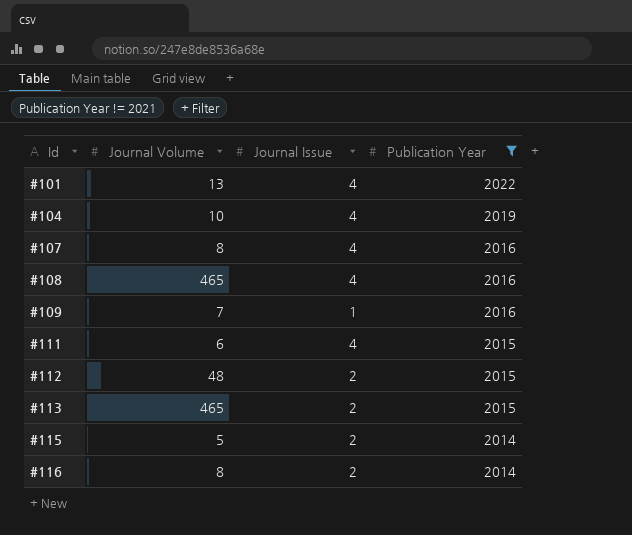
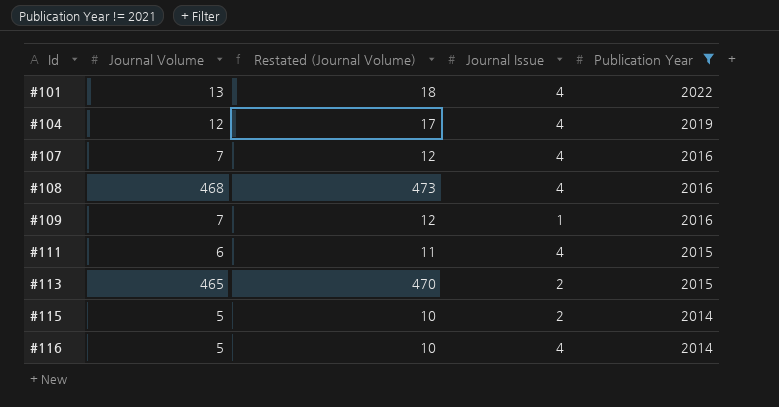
column Restated (Journal Volume) | formula: none -> [Journal Volume] + 5
row #112: 48 | 2 | 2015 -> none
#104 | Journal Volume: 10 -> 12
#107 | Journal Volume: 8 -> 7
#108 | Journal Volume: 465 -> 468
#116 | Journal Volume: 8 -> 5
#116 | Journal Issue: 2 -> 4

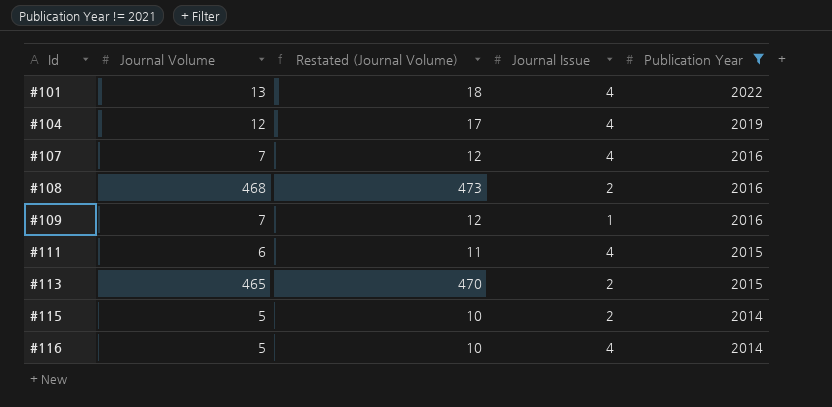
#108 | Journal Issue: 4 -> 2

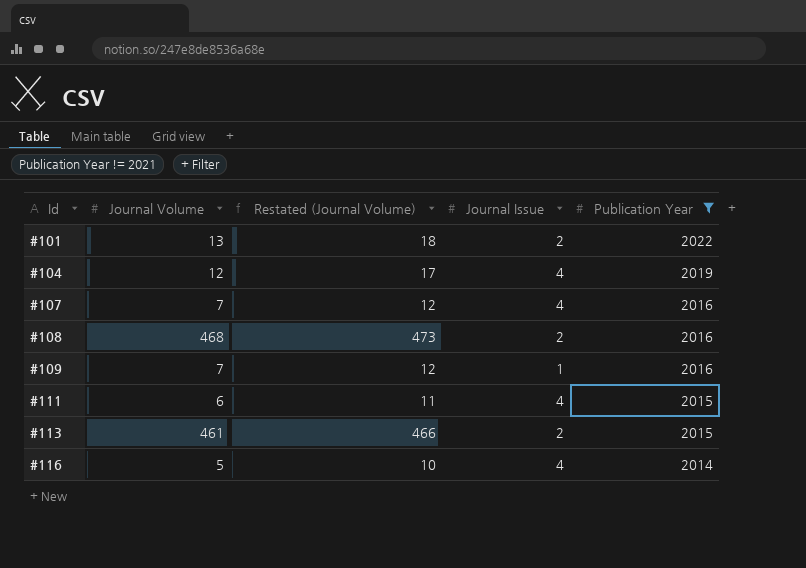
row #115: 5 | 10 | 2 | 2014 -> none
#101 | Journal Issue: 4 -> 2
#113 | Journal Volume: 465 -> 461
#113 | Restated (Journal Volume): 470 -> 466

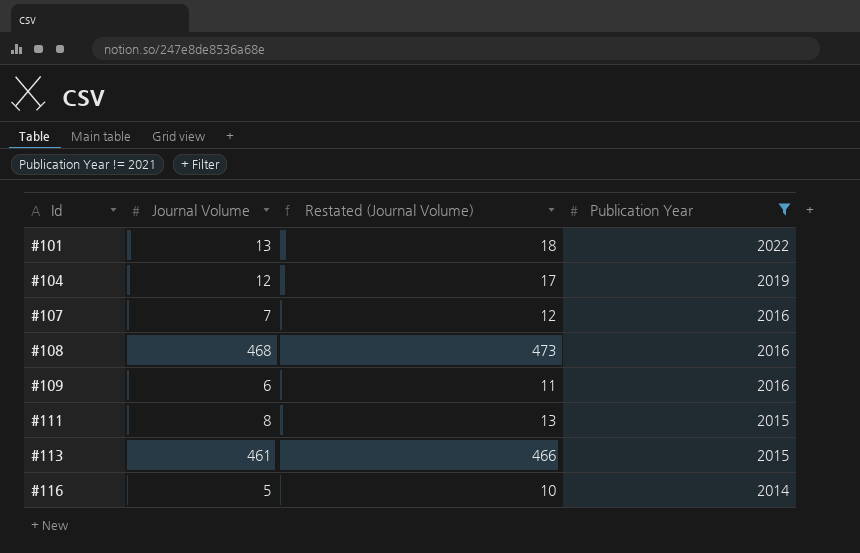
column Journal Issue | position: 4 -> none
#109 | Journal Volume: 7 -> 6
#109 | Restated (Journal Volume): 12 -> 11
#111 | Journal Volume: 6 -> 8
#111 | Restated (Journal Volume): 11 -> 13

